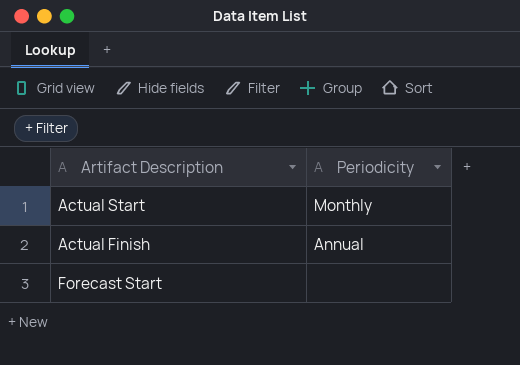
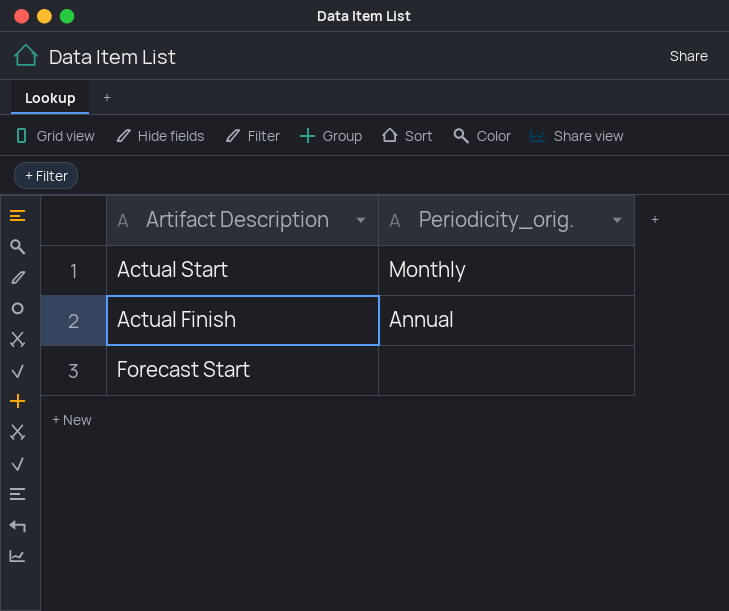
column name: Periodicity -> Periodicity_orig.

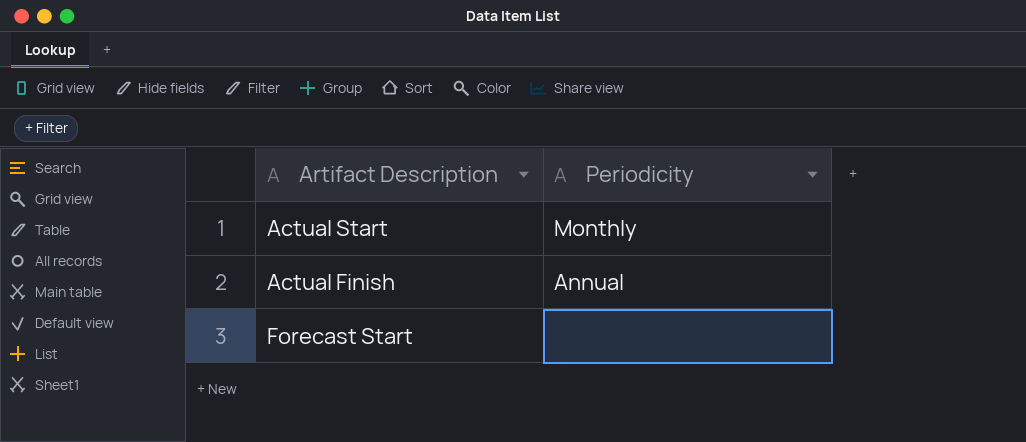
column name: Periodicity_orig. -> Periodicity

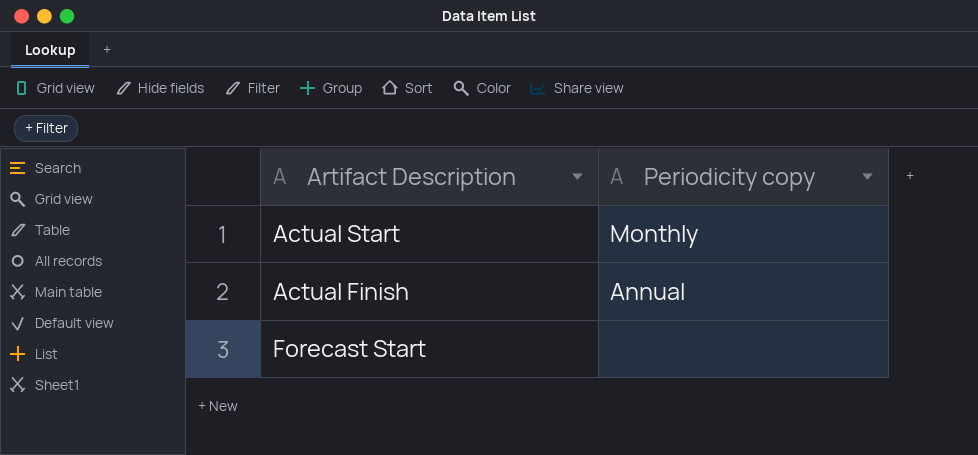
column name: Periodicity -> Periodicity copy

